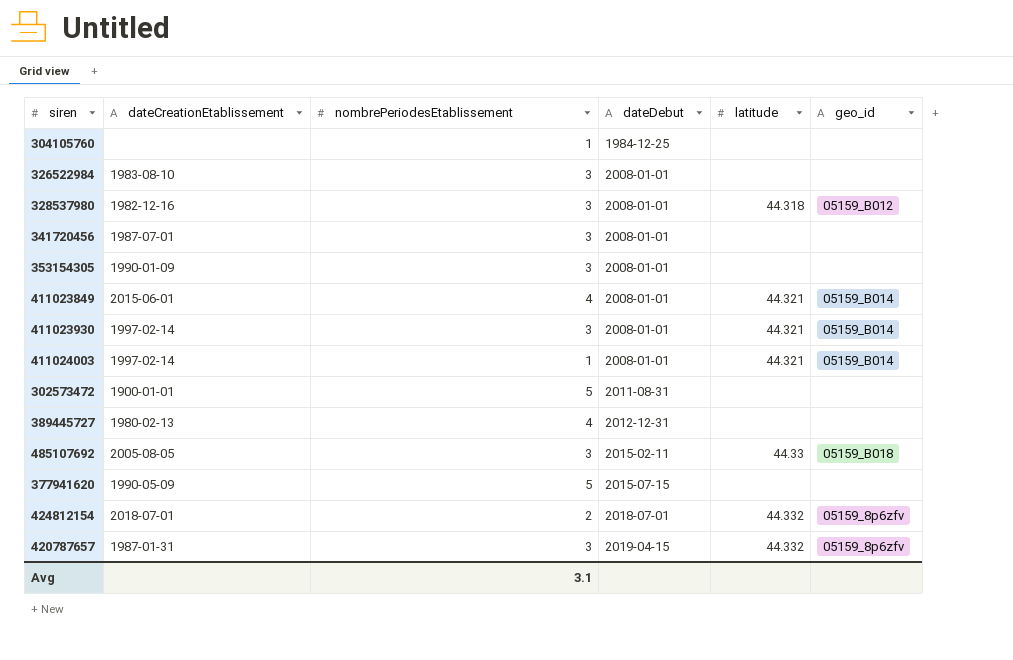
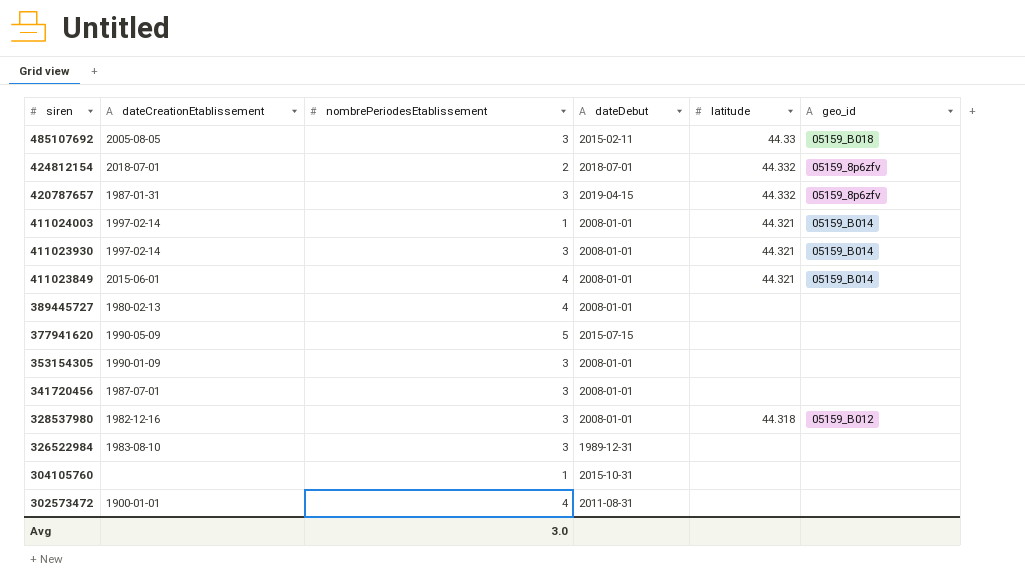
row order: dateDebut ascending -> siren descending
389445727 | dateDebut: 2012-12-31 -> 2008-01-01
326522984 | dateDebut: 2008-01-01 -> 1989-12-31
304105760 | dateDebut: 1984-12-25 -> 2015-10-31
302573472 | nombrePeriodesEtablissement: 5 -> 4
Avg | nombrePeriodesEtablissement: 3.1 -> 3.0

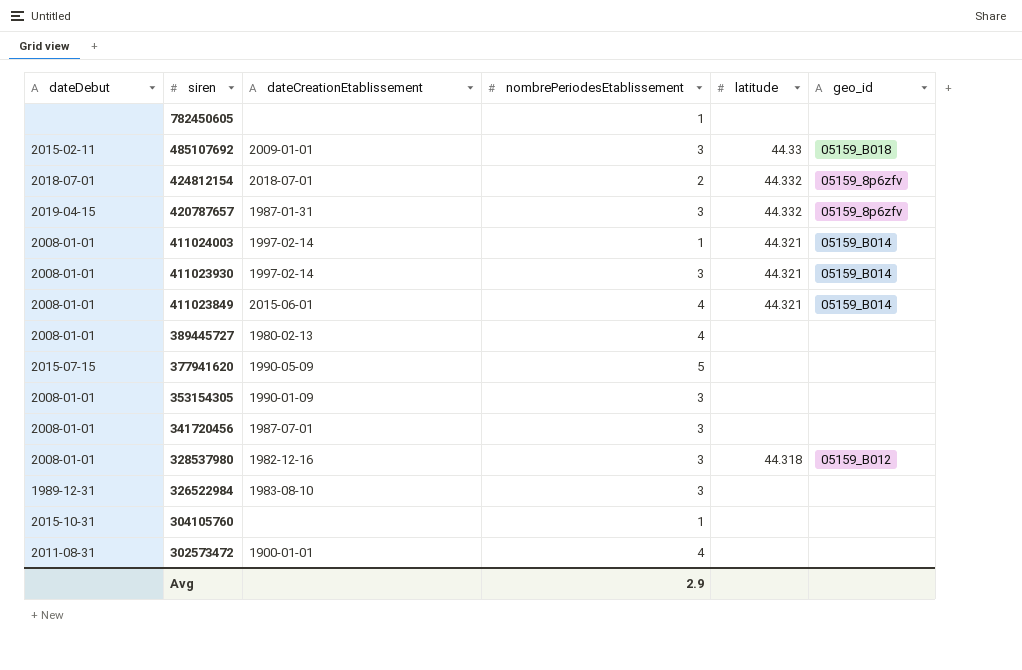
column dateDebut | position: 4 -> 1
row 782450605: none -> none | none | 1 | none | none
485107692 | dateCreationEtablissement: 2005-08-05 -> 2009-01-01
Avg | nombrePeriodesEtablissement: 3.0 -> 2.9

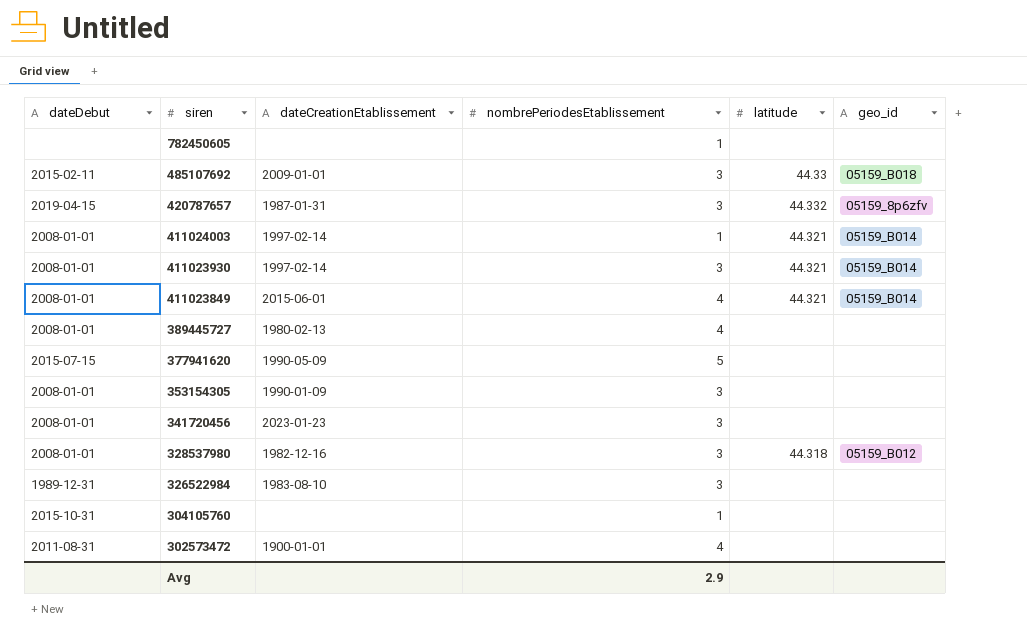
row 424812154: 2018-07-01 | 2018-07-01 | 2 | 44.332 | 05159_8p6zfv -> none
341720456 | dateCreationEtablissement: 1987-07-01 -> 2023-01-23

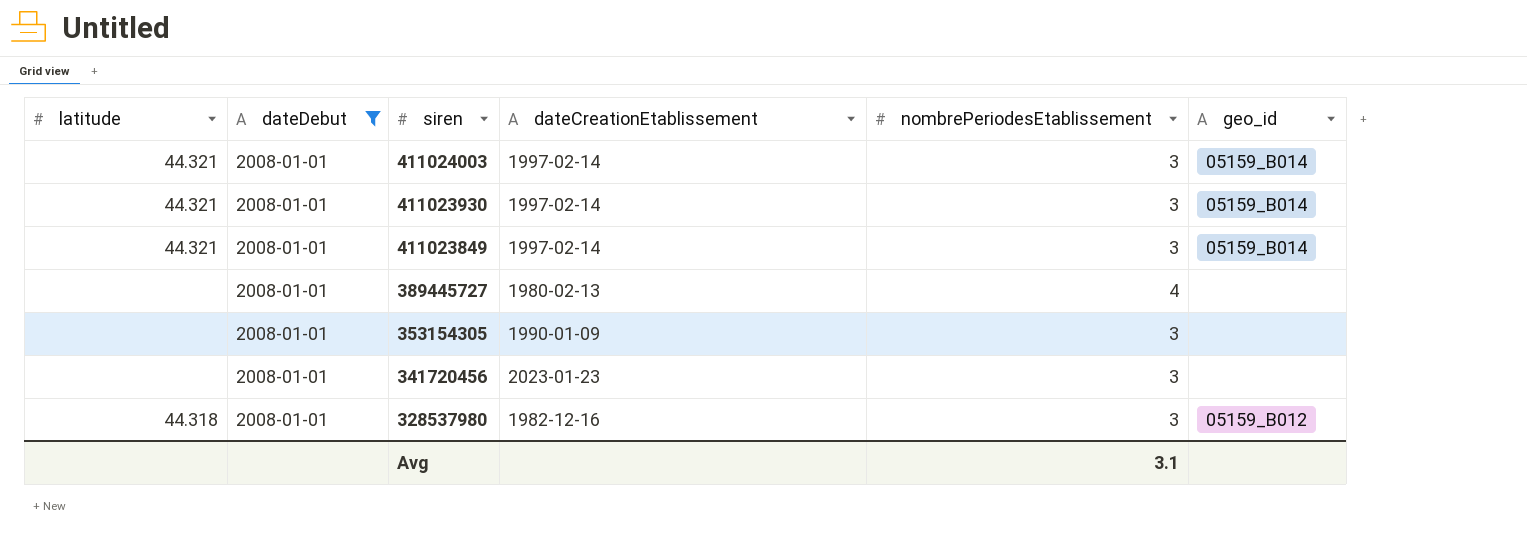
filter: none -> dateDebut = 2008-01-01
column latitude | position: 5 -> 1
411024003 | nombrePeriodesEtablissement: 1 -> 3
411023849 | dateCreationEtablissement: 2015-06-01 -> 1997-02-14
411023849 | nombrePeriodesEtablissement: 4 -> 3
Avg | nombrePeriodesEtablissement: 2.9 -> 3.1

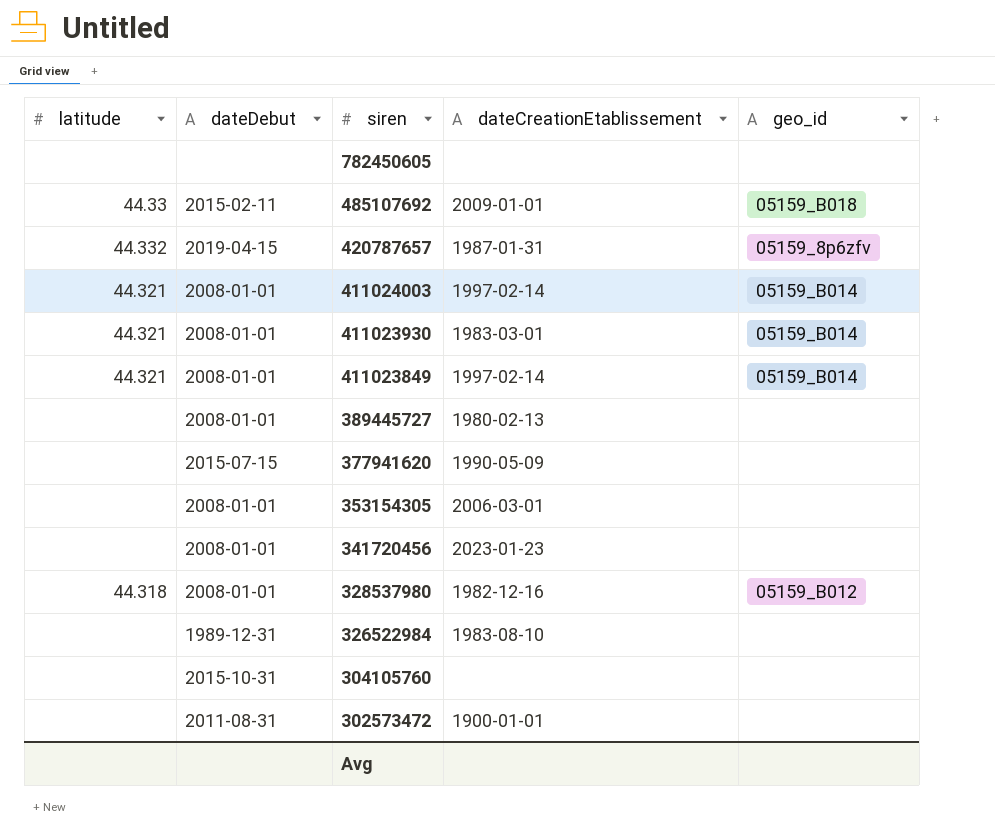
filter: dateDebut = 2008-01-01 -> none
column nombrePeriodesEtablissement | position: 5 -> none
411023930 | dateCreationEtablissement: 1997-02-14 -> 1983-03-01
353154305 | dateCreationEtablissement: 1990-01-09 -> 2006-03-01

